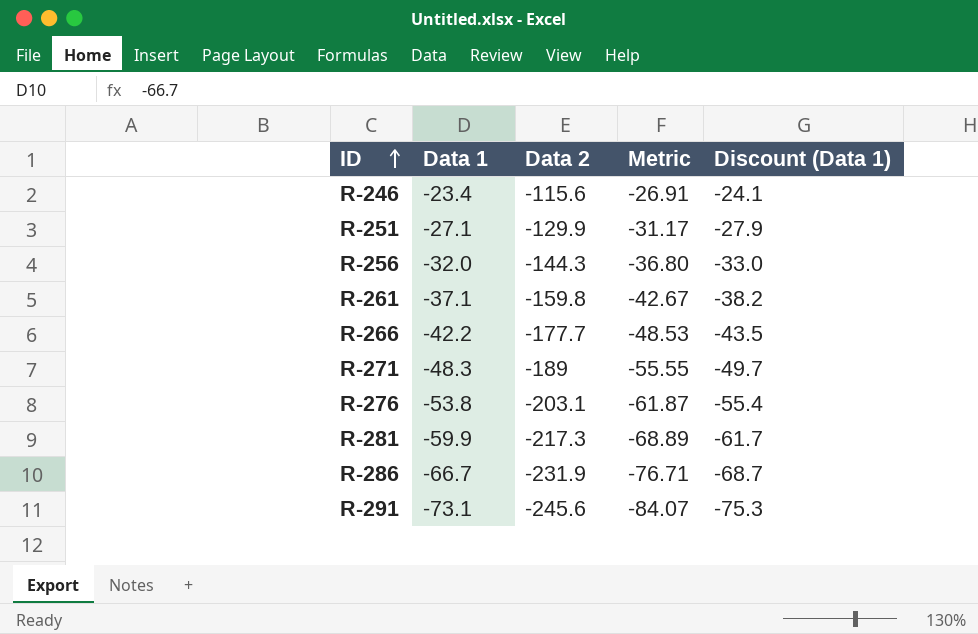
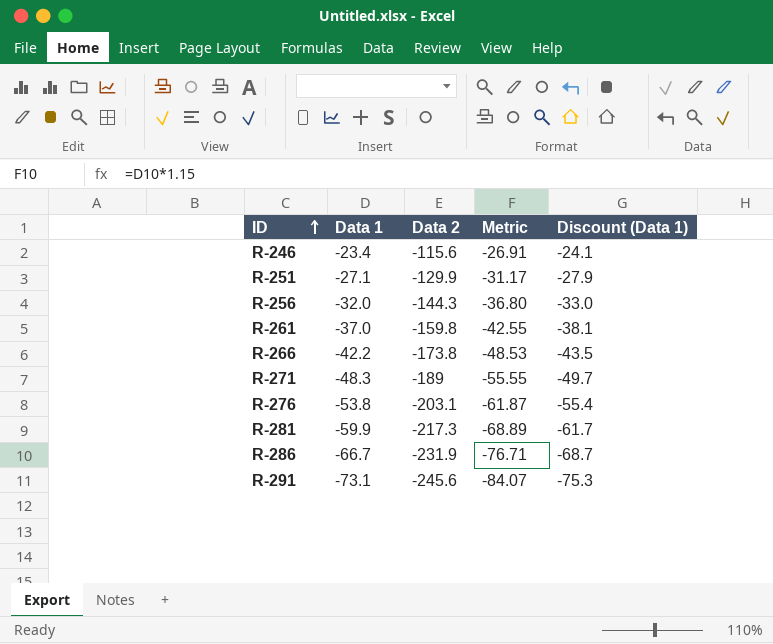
R-261 | Data 1: -37.1 -> -37.0
R-261 | Metric: -42.67 -> -42.55
R-261 | Discount (Data 1): -38.2 -> -38.1
R-266 | Data 2: -177.7 -> -173.8

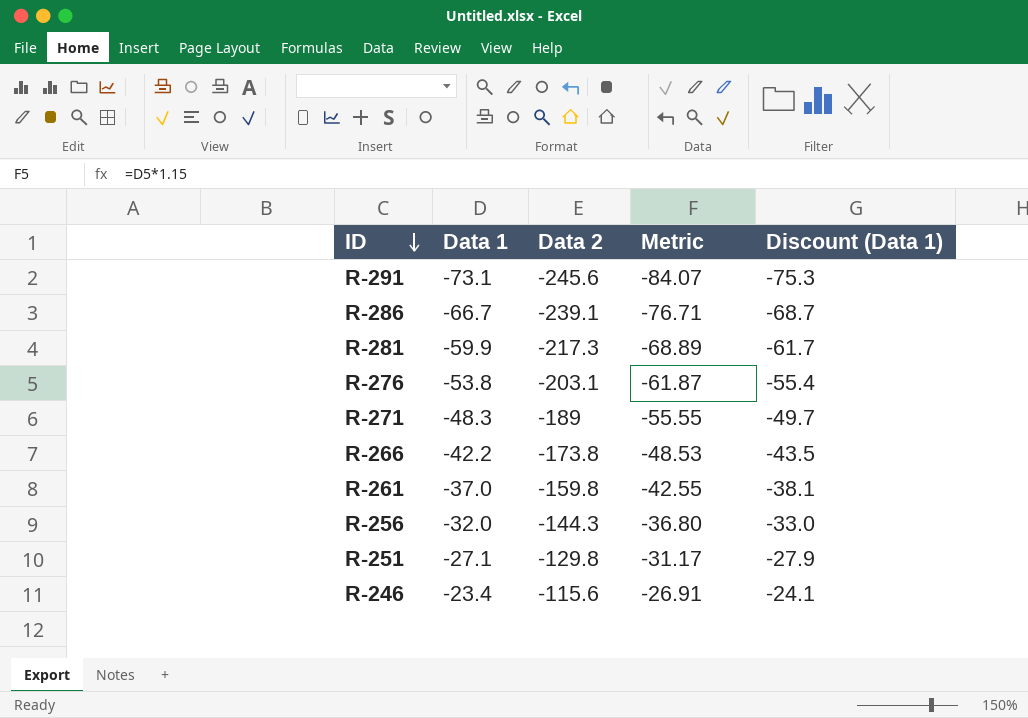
row order: ID ascending -> ID descending
R-286 | Data 2: -231.9 -> -239.1
R-251 | Data 2: -129.9 -> -129.8

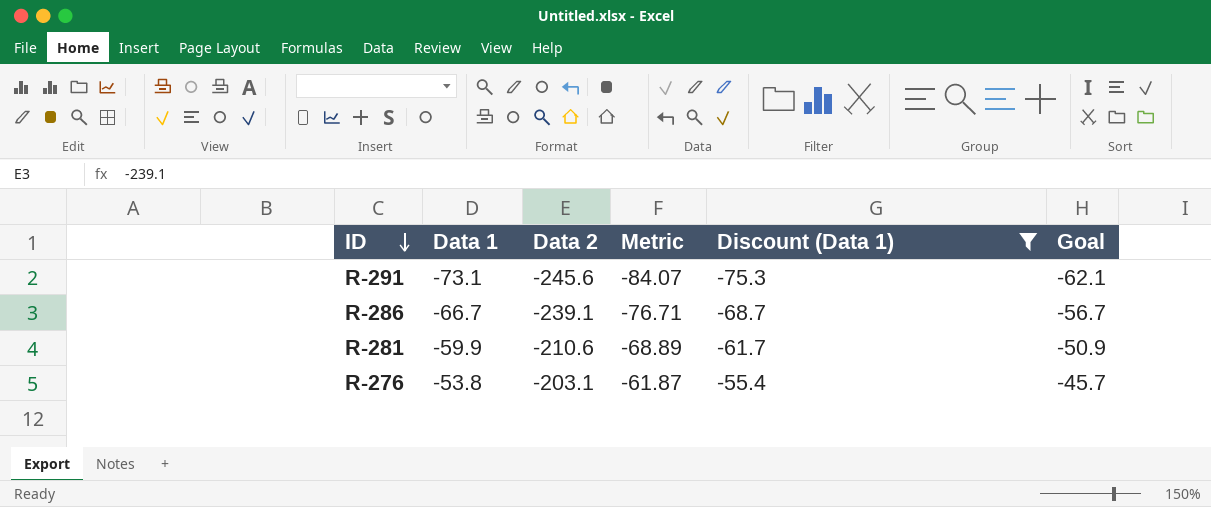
filter: none -> Discount (Data 1) <= -55.4
column Goal | formula: none -> [Data 1] * 0.85
R-281 | Data 2: -217.3 -> -210.6

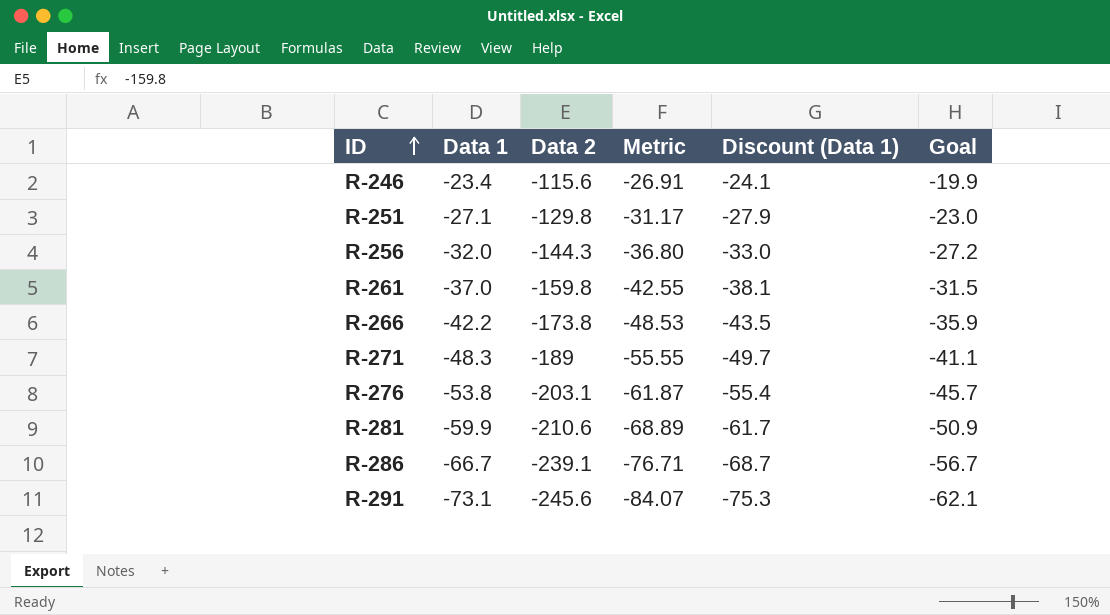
filter: Discount (Data 1) <= -55.4 -> none
row order: ID descending -> ID ascending

